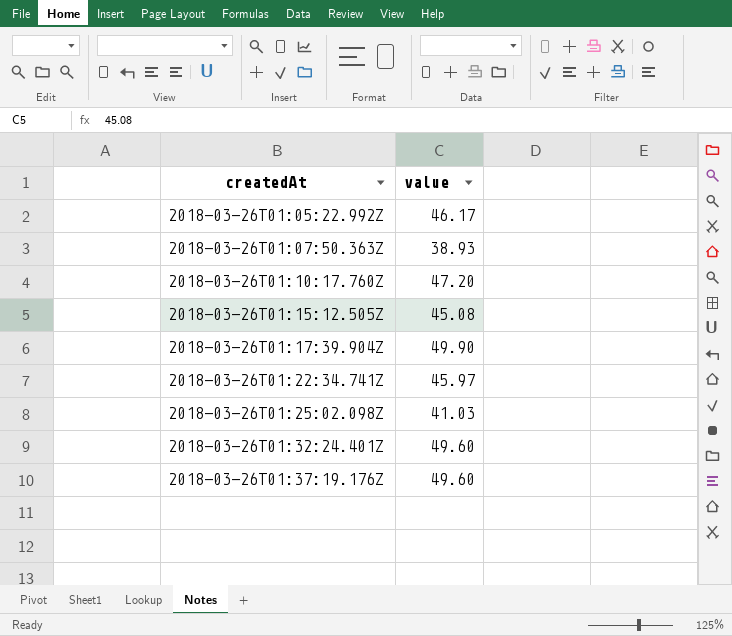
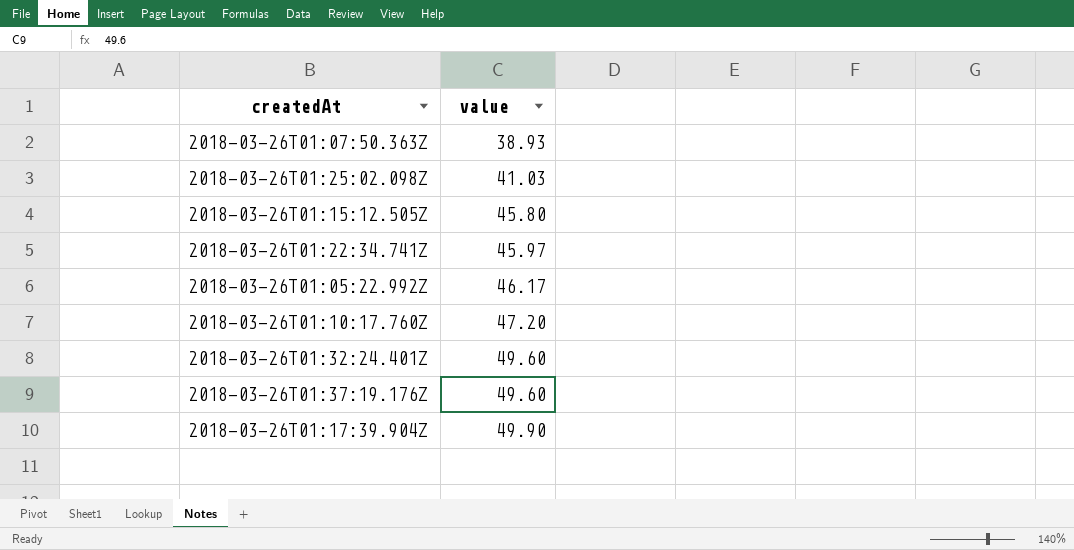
row order: createdAt ascending -> value ascending
2018-03-26T01:15:12.505Z | value: 45.08 -> 45.80

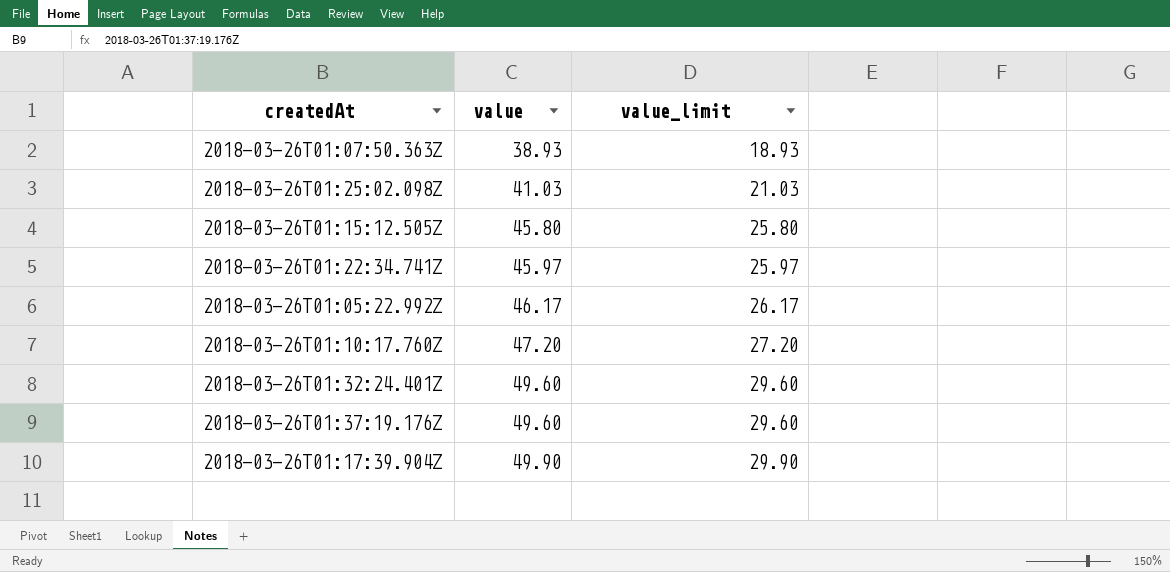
column value_limit | formula: none -> [value] - 20

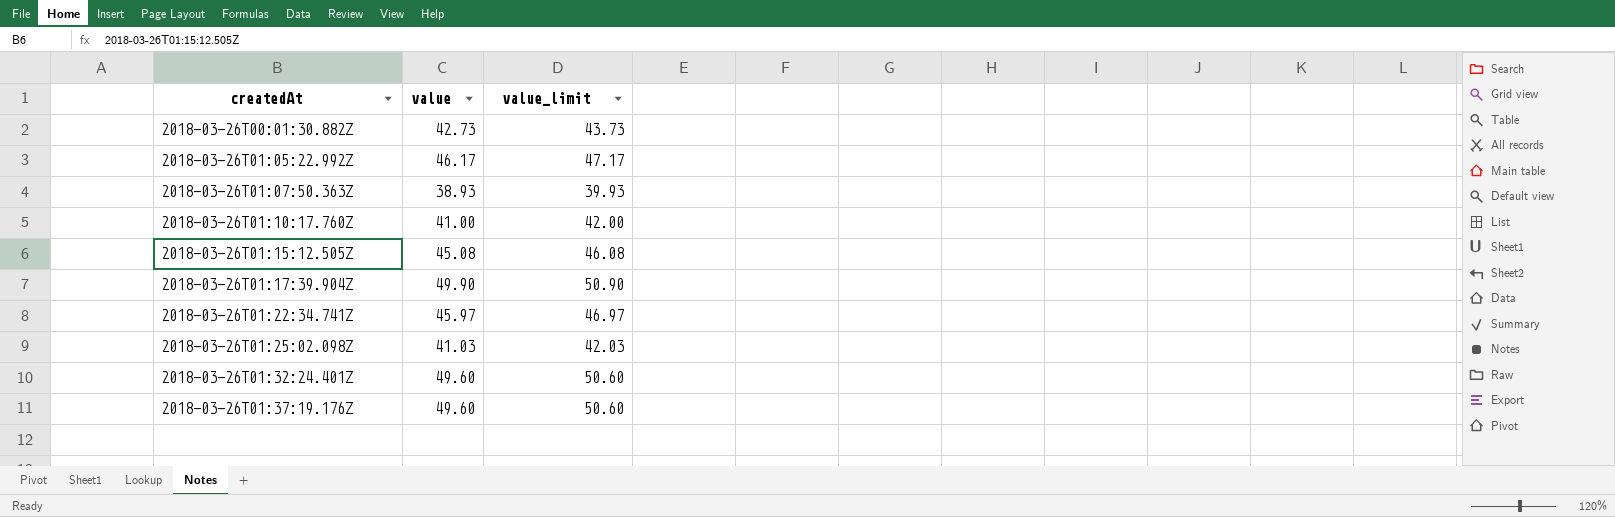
row order: value ascending -> createdAt ascending
column value_limit | formula: [value] - 20 -> [value] + 1
row 2018-03-26T00:01:30.882Z: none -> 42.73 | 43.73
2018-03-26T01:10:17.760Z | value: 47.20 -> 41.00
2018-03-26T01:15:12.505Z | value: 45.80 -> 45.08

